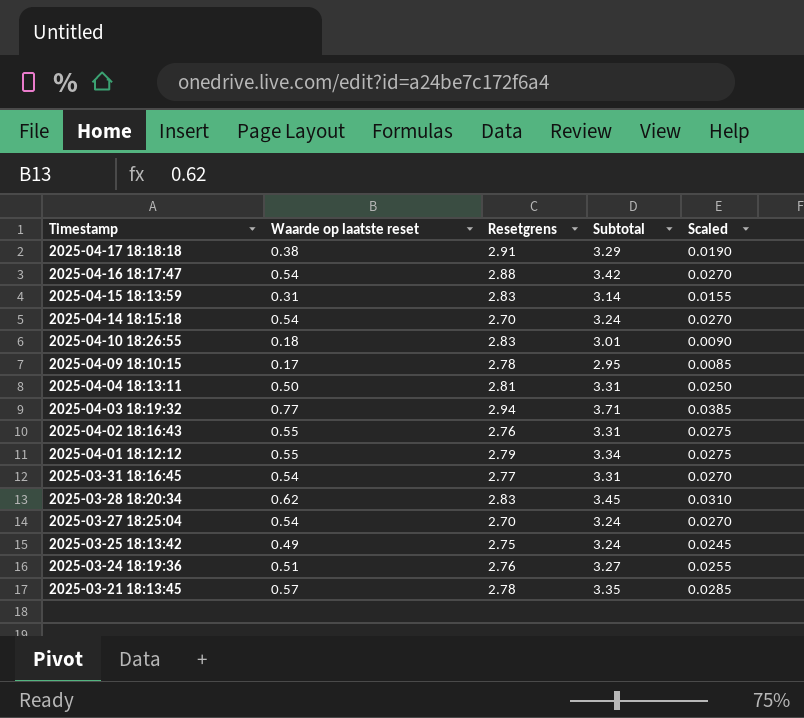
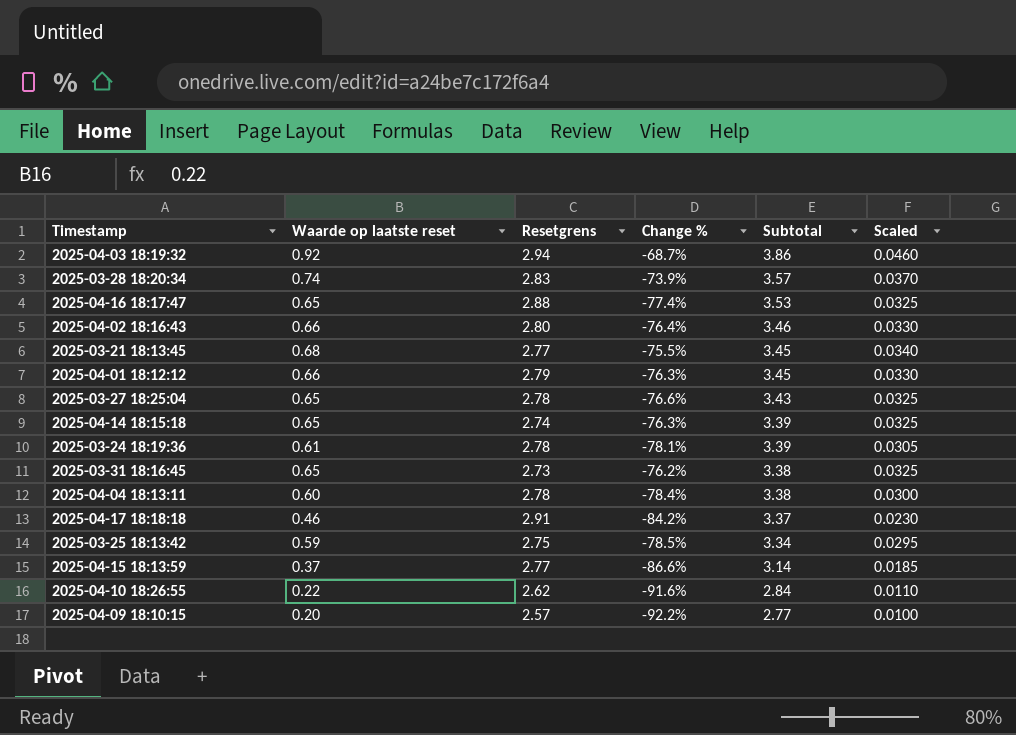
row order: Timestamp descending -> Subtotal descending
column Change % | formula: none -> ([Waarde op laatste reset] - [Resetgrens]) / [Resetgrens]
2025-04-03 18:19:32 | Waarde op laatste reset: 0.77 -> 0.92
2025-04-03 18:19:32 | Subtotal: 3.71 -> 3.86
2025-04-03 18:19:32 | Scaled: 0.0385 -> 0.0460
2025-03-28 18:20:34 | Waarde op laatste reset: 0.62 -> 0.74
2025-03-28 18:20:34 | Subtotal: 3.45 -> 3.57
2025-03-28 18:20:34 | Scaled: 0.0310 -> 0.0370
2025-04-16 18:17:47 | Waarde op laatste reset: 0.54 -> 0.65
2025-04-16 18:17:47 | Subtotal: 3.42 -> 3.53
2025-04-16 18:17:47 | Scaled: 0.0270 -> 0.0325
2025-04-02 18:16:43 | Waarde op laatste reset: 0.55 -> 0.66
2025-04-02 18:16:43 | Resetgrens: 2.76 -> 2.80
2025-04-02 18:16:43 | Subtotal: 3.31 -> 3.46
2025-04-02 18:16:43 | Scaled: 0.0275 -> 0.0330
2025-03-21 18:13:45 | Waarde op laatste reset: 0.57 -> 0.68
2025-03-21 18:13:45 | Resetgrens: 2.78 -> 2.77
2025-03-21 18:13:45 | Subtotal: 3.35 -> 3.45
2025-03-21 18:13:45 | Scaled: 0.0285 -> 0.0340
2025-04-01 18:12:12 | Waarde op laatste reset: 0.55 -> 0.66
2025-04-01 18:12:12 | Subtotal: 3.34 -> 3.45
2025-04-01 18:12:12 | Scaled: 0.0275 -> 0.0330
2025-03-27 18:25:04 | Waarde op laatste reset: 0.54 -> 0.65
2025-03-27 18:25:04 | Resetgrens: 2.70 -> 2.78
2025-03-27 18:25:04 | Subtotal: 3.24 -> 3.43
2025-03-27 18:25:04 | Scaled: 0.0270 -> 0.0325
2025-04-14 18:15:18 | Waarde op laatste reset: 0.54 -> 0.65
2025-04-14 18:15:18 | Resetgrens: 2.70 -> 2.74
2025-04-14 18:15:18 | Subtotal: 3.24 -> 3.39
2025-04-14 18:15:18 | Scaled: 0.0270 -> 0.0325
2025-03-24 18:19:36 | Waarde op laatste reset: 0.51 -> 0.61
2025-03-24 18:19:36 | Resetgrens: 2.76 -> 2.78
2025-03-24 18:19:36 | Subtotal: 3.27 -> 3.39
2025-03-24 18:19:36 | Scaled: 0.0255 -> 0.0305
2025-03-31 18:16:45 | Waarde op laatste reset: 0.54 -> 0.65
2025-03-31 18:16:45 | Resetgrens: 2.77 -> 2.73
2025-03-31 18:16:45 | Subtotal: 3.31 -> 3.38
2025-03-31 18:16:45 | Scaled: 0.0270 -> 0.0325
2025-04-04 18:13:11 | Waarde op laatste reset: 0.50 -> 0.60
2025-04-04 18:13:11 | Resetgrens: 2.81 -> 2.78
2025-04-04 18:13:11 | Subtotal: 3.31 -> 3.38
2025-04-04 18:13:11 | Scaled: 0.0250 -> 0.0300
2025-04-17 18:18:18 | Waarde op laatste reset: 0.38 -> 0.46
2025-04-17 18:18:18 | Subtotal: 3.29 -> 3.37
2025-04-17 18:18:18 | Scaled: 0.0190 -> 0.0230
2025-03-25 18:13:42 | Waarde op laatste reset: 0.49 -> 0.59
2025-03-25 18:13:42 | Subtotal: 3.24 -> 3.34
2025-03-25 18:13:42 | Scaled: 0.0245 -> 0.0295
2025-04-15 18:13:59 | Waarde op laatste reset: 0.31 -> 0.37
2025-04-15 18:13:59 | Resetgrens: 2.83 -> 2.77
2025-04-15 18:13:59 | Scaled: 0.0155 -> 0.0185
2025-04-10 18:26:55 | Waarde op laatste reset: 0.18 -> 0.22
2025-04-10 18:26:55 | Resetgrens: 2.83 -> 2.62
2025-04-10 18:26:55 | Subtotal: 3.01 -> 2.84
2025-04-10 18:26:55 | Scaled: 0.0090 -> 0.0110
2025-04-09 18:10:15 | Waarde op laatste reset: 0.17 -> 0.20
2025-04-09 18:10:15 | Resetgrens: 2.78 -> 2.57
2025-04-09 18:10:15 | Subtotal: 2.95 -> 2.77
2025-04-09 18:10:15 | Scaled: 0.0085 -> 0.0100

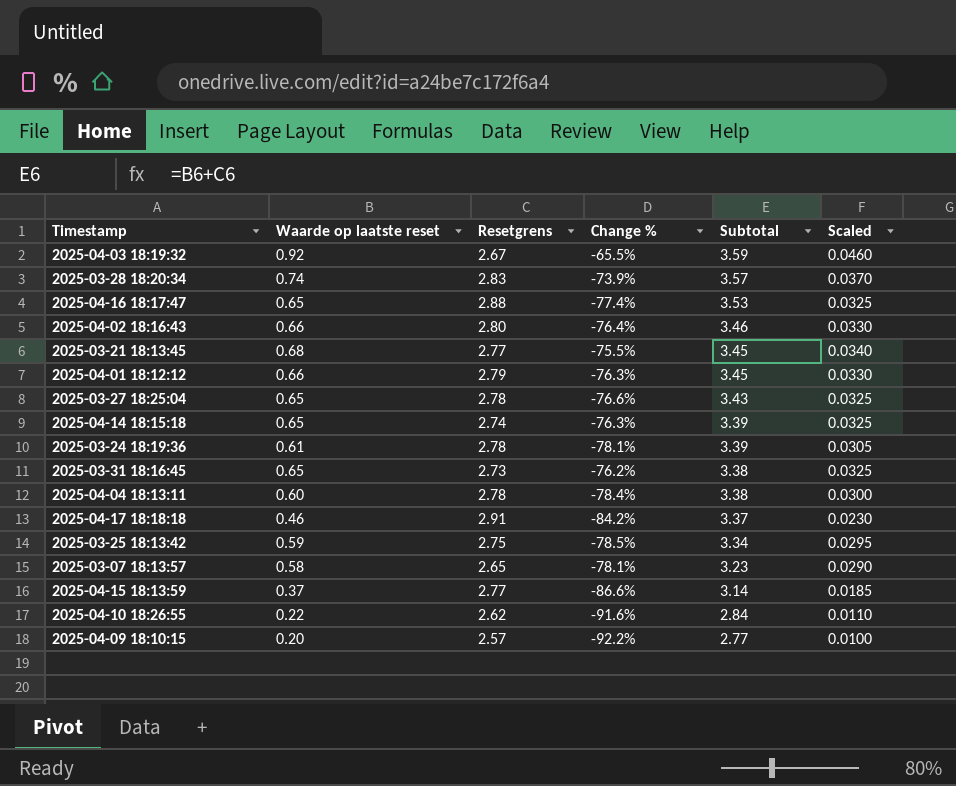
2025-04-03 18:19:32 | Resetgrens: 2.94 -> 2.67
2025-04-03 18:19:32 | Change %: -68.7% -> -65.5%
2025-04-03 18:19:32 | Subtotal: 3.86 -> 3.59
row 2025-03-07 18:13:57: none -> 0.58 | 2.65 | -78.1% | 3.23 | 0.0290

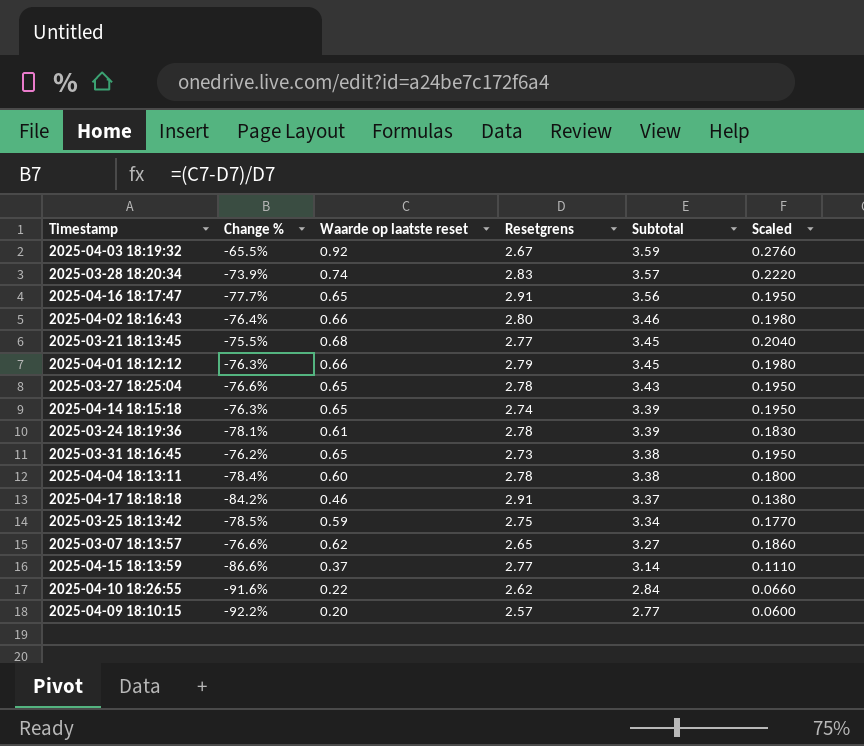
column Change % | position: 4 -> 2
column Scaled | formula: [Waarde op laatste reset] * 0.05 -> [Waarde op laatste reset] * 0.3
2025-04-16 18:17:47 | Change %: -77.4% -> -77.7%
2025-04-16 18:17:47 | Resetgrens: 2.88 -> 2.91
2025-04-16 18:17:47 | Subtotal: 3.53 -> 3.56
2025-03-07 18:13:57 | Change %: -78.1% -> -76.6%
2025-03-07 18:13:57 | Waarde op laatste reset: 0.58 -> 0.62
2025-03-07 18:13:57 | Subtotal: 3.23 -> 3.27

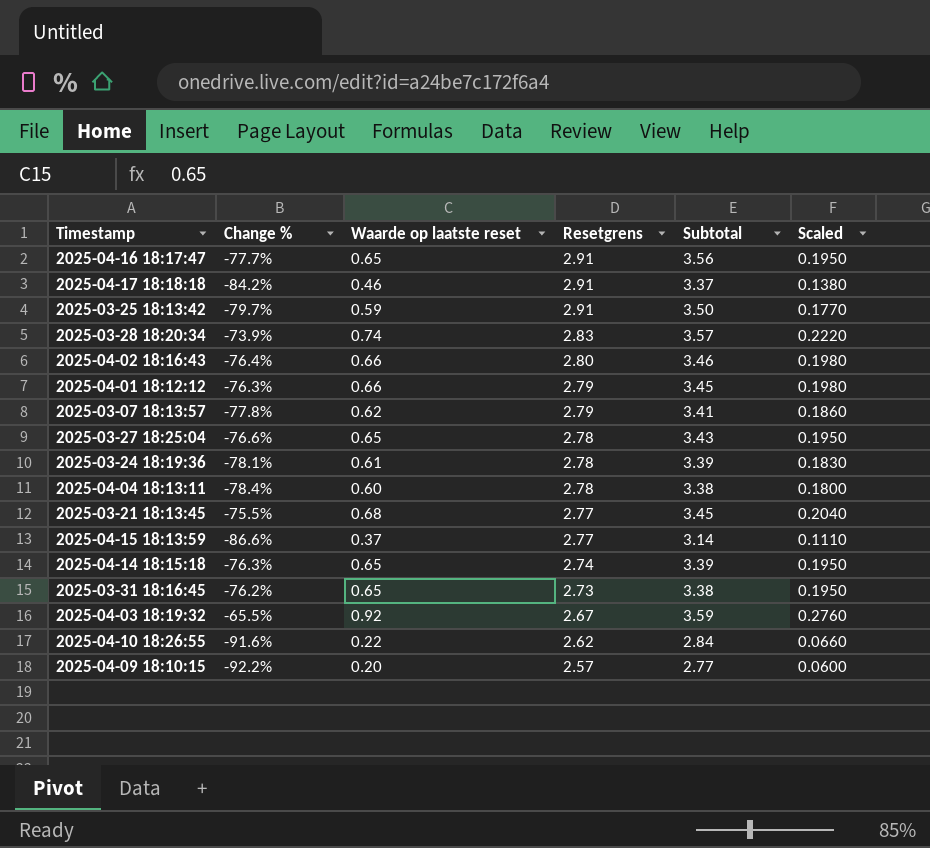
row order: Subtotal descending -> Resetgrens descending
2025-03-25 18:13:42 | Change %: -78.5% -> -79.7%
2025-03-25 18:13:42 | Resetgrens: 2.75 -> 2.91
2025-03-25 18:13:42 | Subtotal: 3.34 -> 3.50
2025-03-07 18:13:57 | Change %: -76.6% -> -77.8%
2025-03-07 18:13:57 | Resetgrens: 2.65 -> 2.79
2025-03-07 18:13:57 | Subtotal: 3.27 -> 3.41

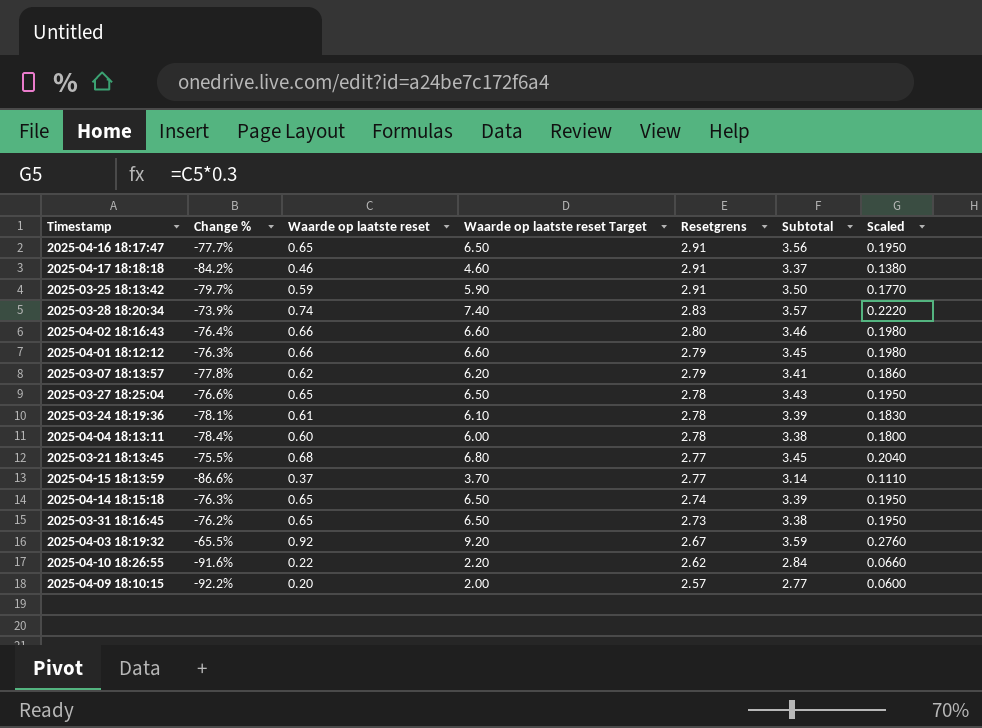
column Waarde op laatste reset Target | formula: none -> [Waarde op laatste reset] * 10

